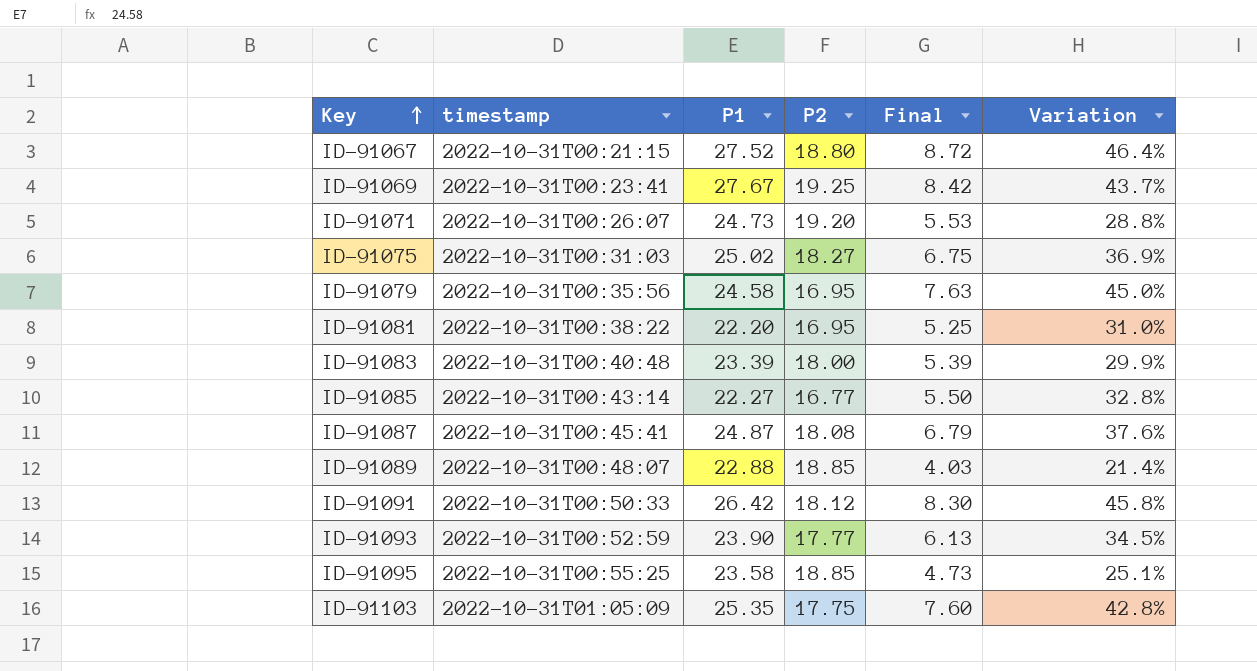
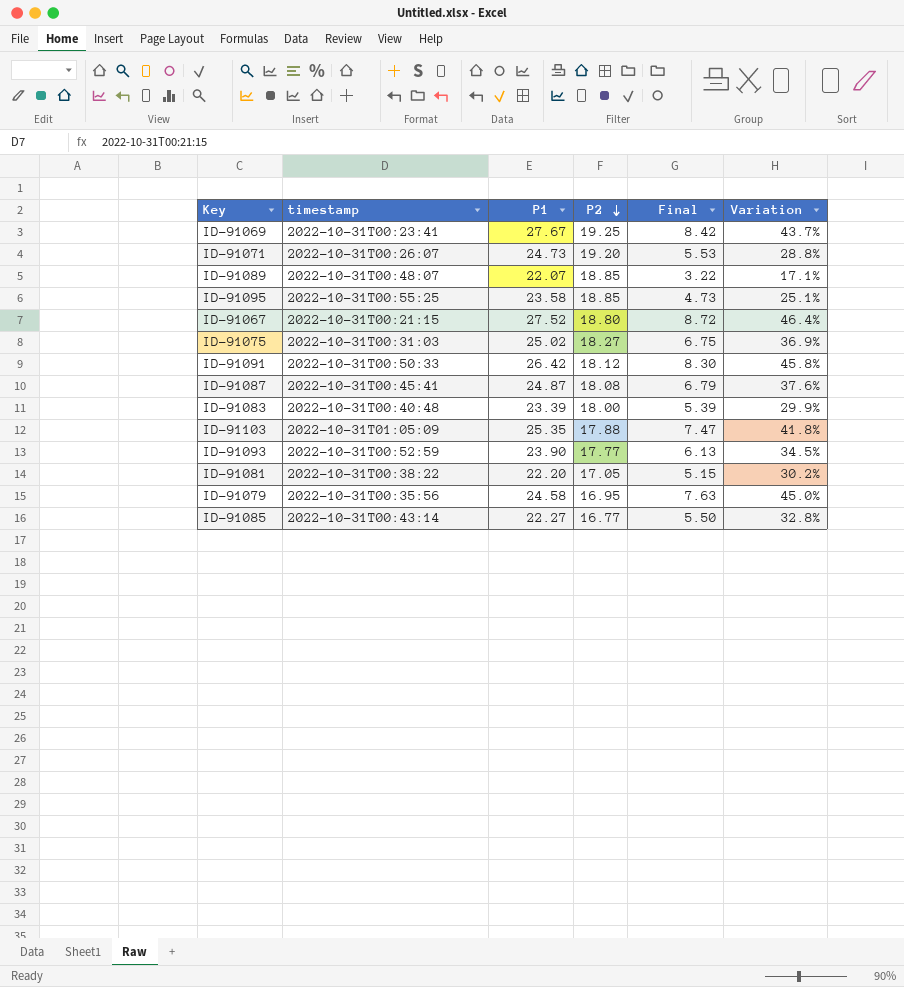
row order: Key ascending -> P2 descending
ID-91089 | P1: 22.88 -> 22.07
ID-91089 | Final: 4.03 -> 3.22
ID-91089 | Variation: 21.4% -> 17.1%
ID-91103 | P2: 17.75 -> 17.88
ID-91103 | Final: 7.60 -> 7.47
ID-91103 | Variation: 42.8% -> 41.8%
ID-91081 | P2: 16.95 -> 17.05
ID-91081 | Final: 5.25 -> 5.15
ID-91081 | Variation: 31.0% -> 30.2%

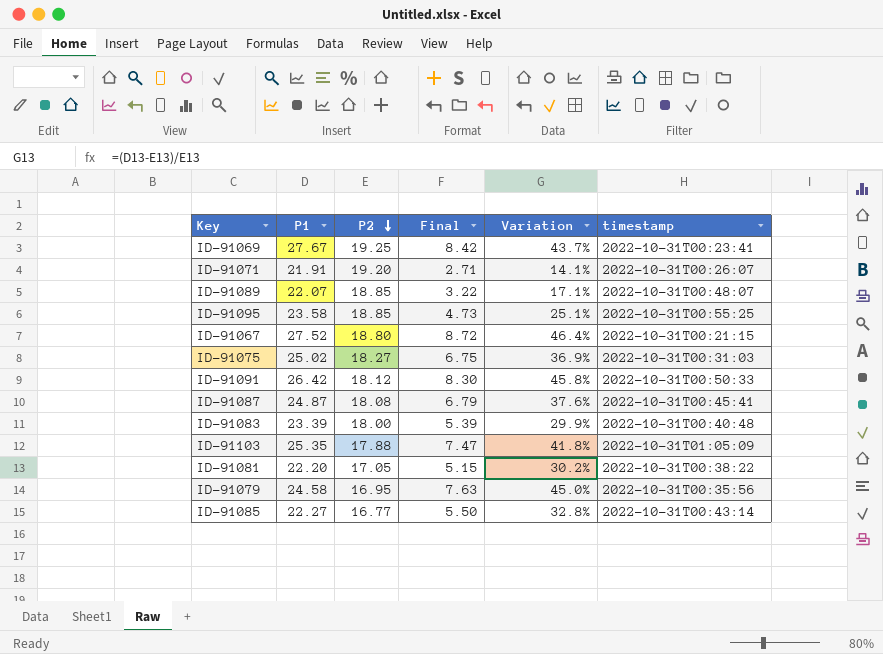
column timestamp | position: 2 -> 6
row ID-91093: 2022-10-31T00:52:59 | 23.90 | 17.77 | 6.13 | 34.5% -> none
ID-91071 | P1: 24.73 -> 21.91
ID-91071 | Final: 5.53 -> 2.71
ID-91071 | Variation: 28.8% -> 14.1%

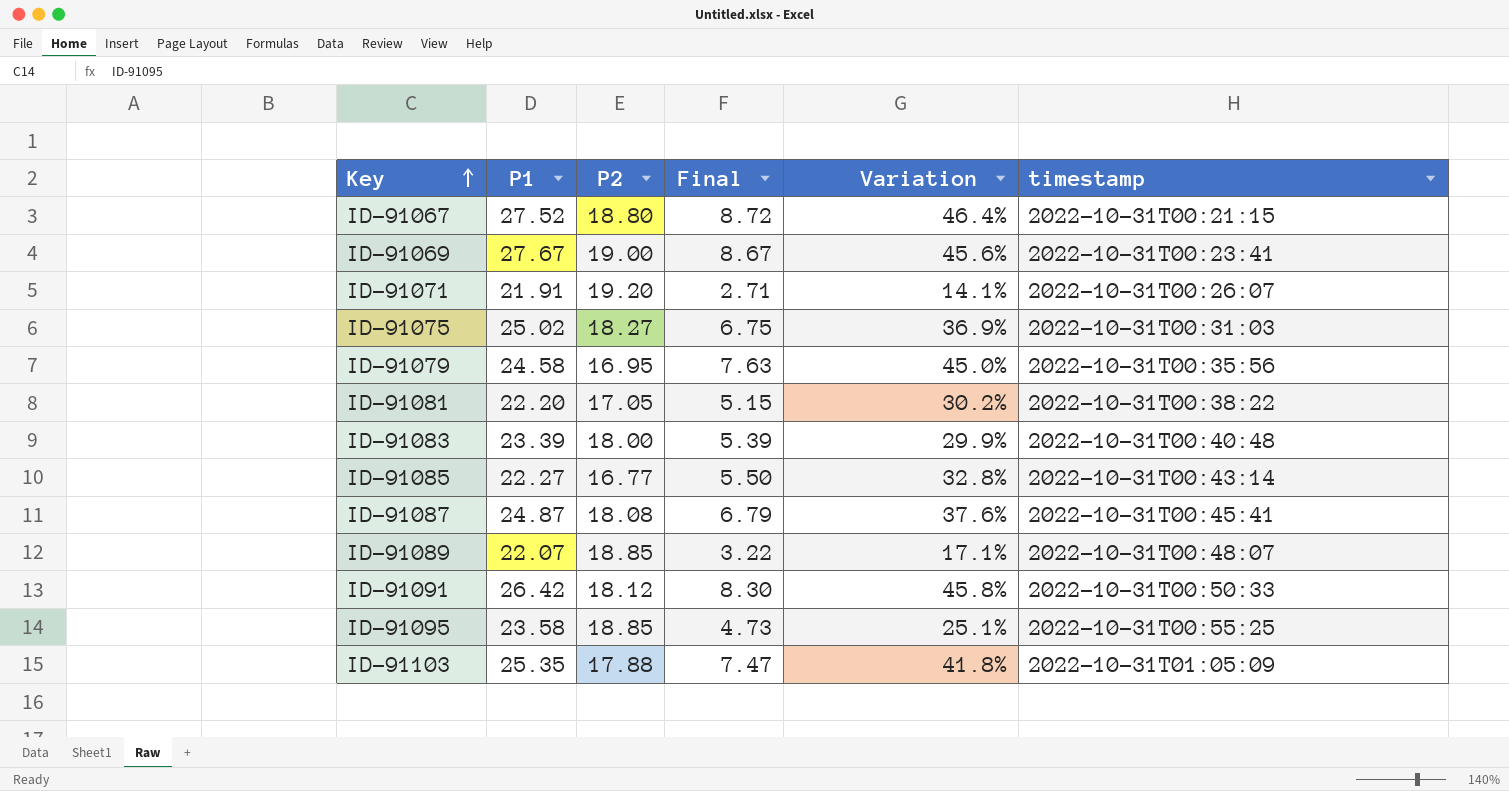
row order: P2 descending -> Key ascending
ID-91069 | P2: 19.25 -> 19.00
ID-91069 | Final: 8.42 -> 8.67
ID-91069 | Variation: 43.7% -> 45.6%

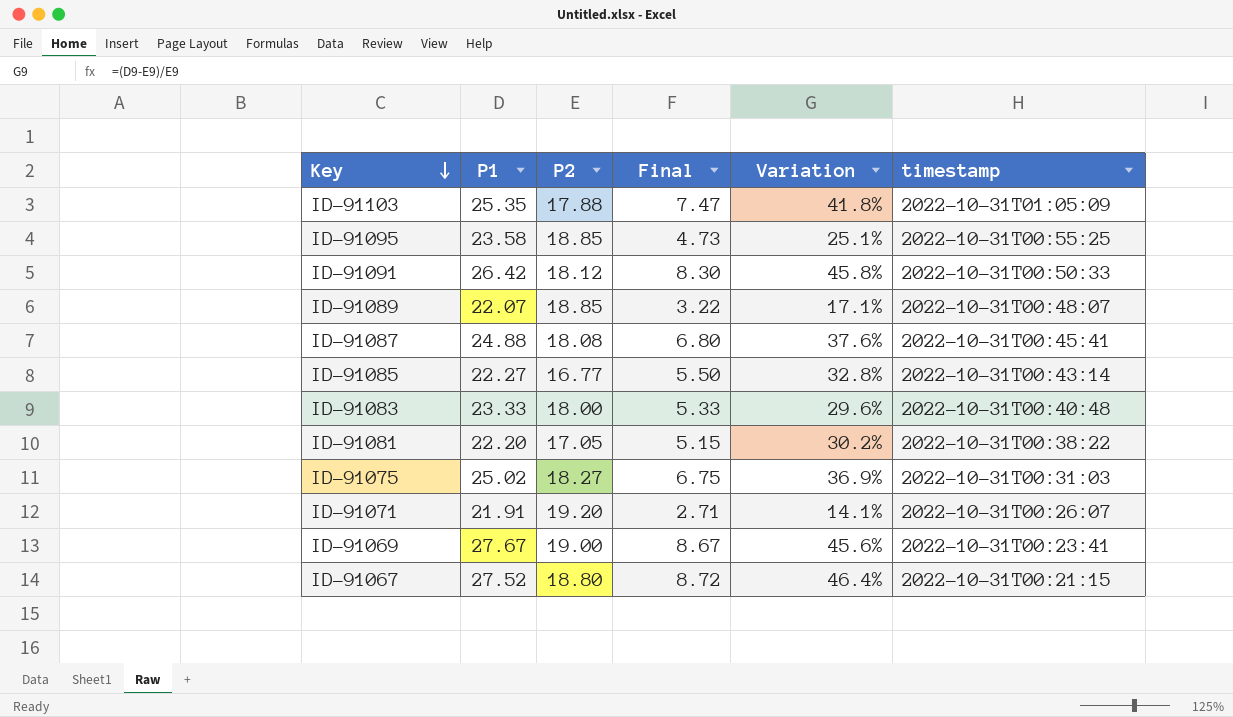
row order: Key ascending -> Key descending
row ID-91079: 24.58 | 16.95 | 7.63 | 45.0% | 2022-10-31T00:35:56 -> none
ID-91087 | P1: 24.87 -> 24.88
ID-91087 | Final: 6.79 -> 6.80
ID-91083 | P1: 23.39 -> 23.33
ID-91083 | Final: 5.39 -> 5.33
ID-91083 | Variation: 29.9% -> 29.6%

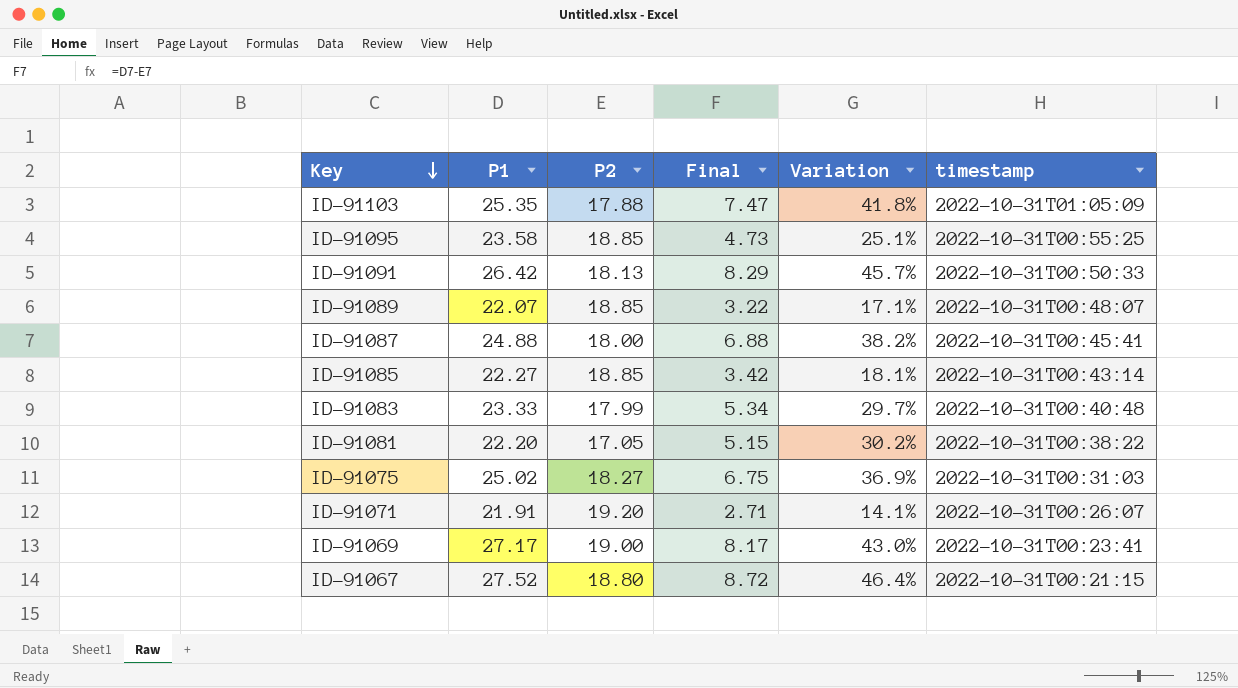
ID-91091 | P2: 18.12 -> 18.13
ID-91091 | Final: 8.30 -> 8.29
ID-91091 | Variation: 45.8% -> 45.7%
ID-91087 | P2: 18.08 -> 18.00
ID-91087 | Final: 6.80 -> 6.88
ID-91087 | Variation: 37.6% -> 38.2%
ID-91085 | P2: 16.77 -> 18.85
ID-91085 | Final: 5.50 -> 3.42
ID-91085 | Variation: 32.8% -> 18.1%
ID-91083 | P2: 18.00 -> 17.99
ID-91083 | Final: 5.33 -> 5.34
ID-91083 | Variation: 29.6% -> 29.7%
ID-91069 | P1: 27.67 -> 27.17
ID-91069 | Final: 8.67 -> 8.17
ID-91069 | Variation: 45.6% -> 43.0%

